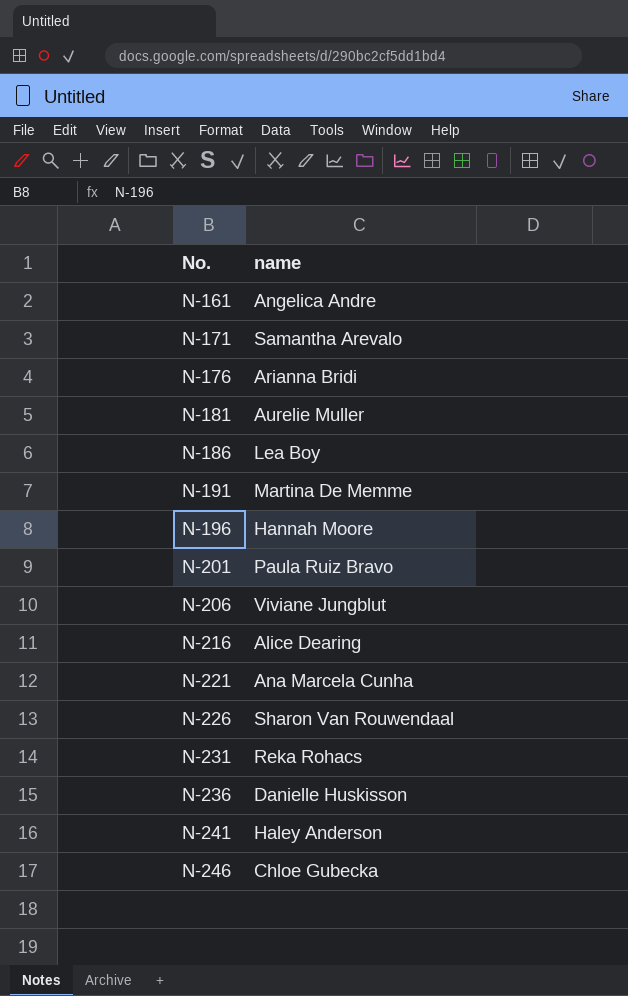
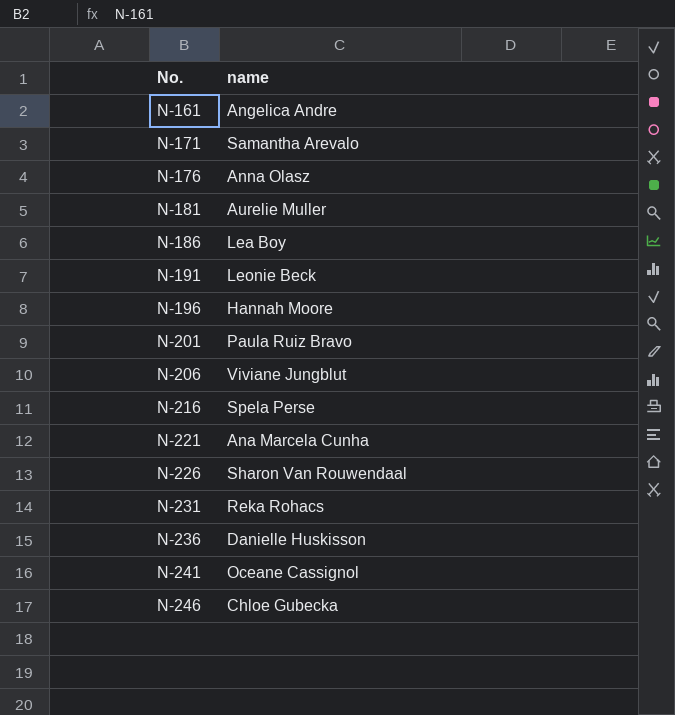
N-176 | name: Arianna Bridi -> Anna Olasz
N-191 | name: Martina De Memme -> Leonie Beck
N-216 | name: Alice Dearing -> Spela Perse
N-241 | name: Haley Anderson -> Oceane Cassignol

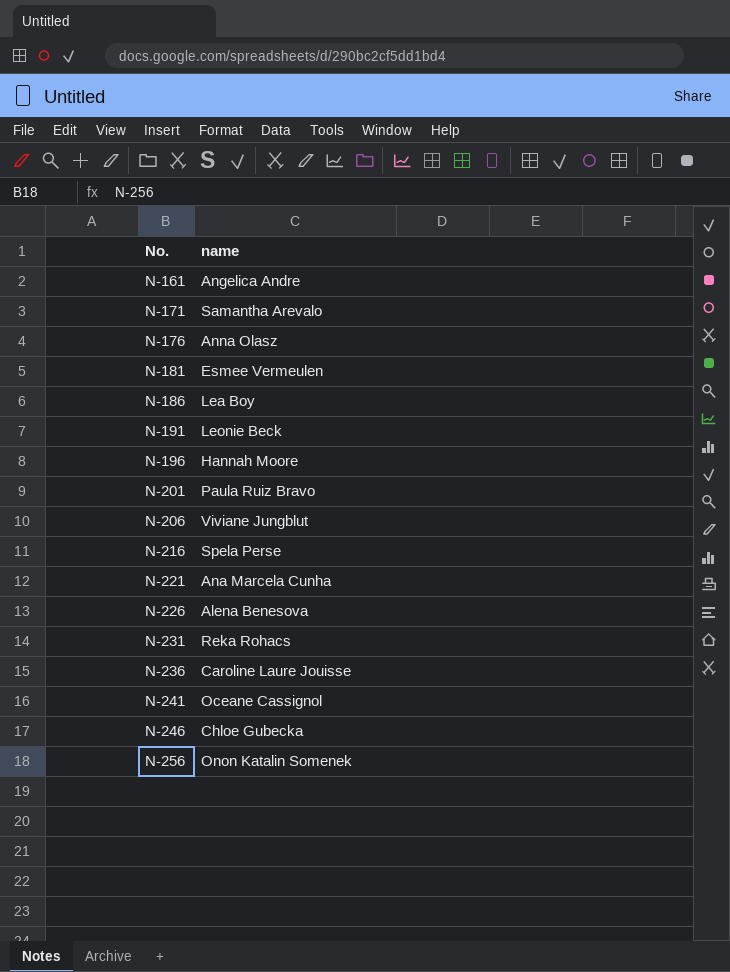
N-181 | name: Aurelie Muller -> Esmee Vermeulen
N-226 | name: Sharon Van Rouwendaal -> Alena Benesova
N-236 | name: Danielle Huskisson -> Caroline Laure Jouisse
row N-256: none -> Onon Katalin Somenek

